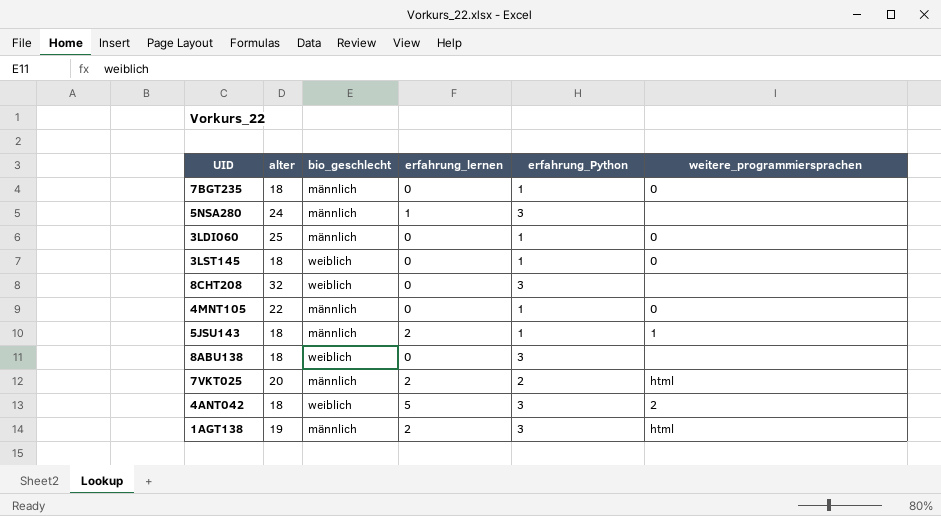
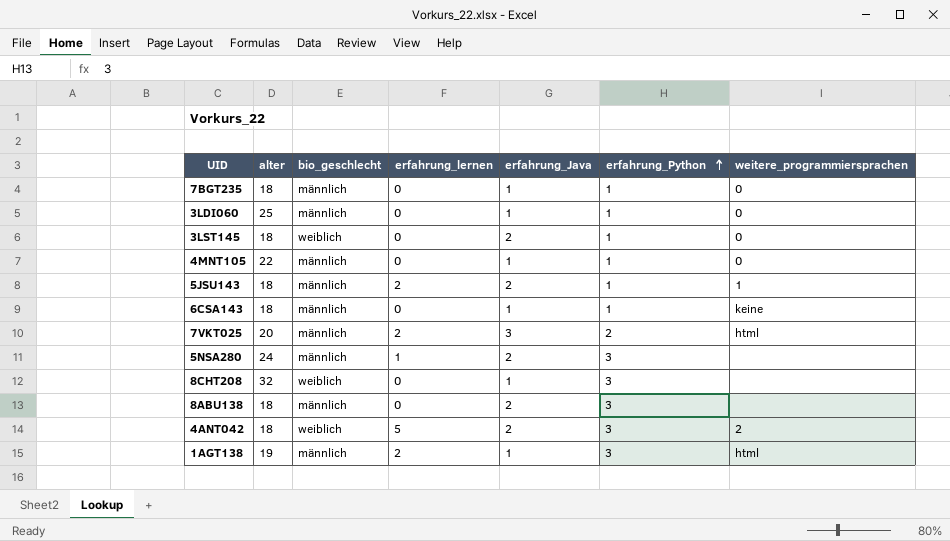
row order: none -> erfahrung_Python ascending
column erfahrung_Java | position: none -> 5
row 6CSA143: none -> 18 | männlich | 0 | 1 | 1 | keine
8ABU138 | bio_geschlecht: weiblich -> männlich

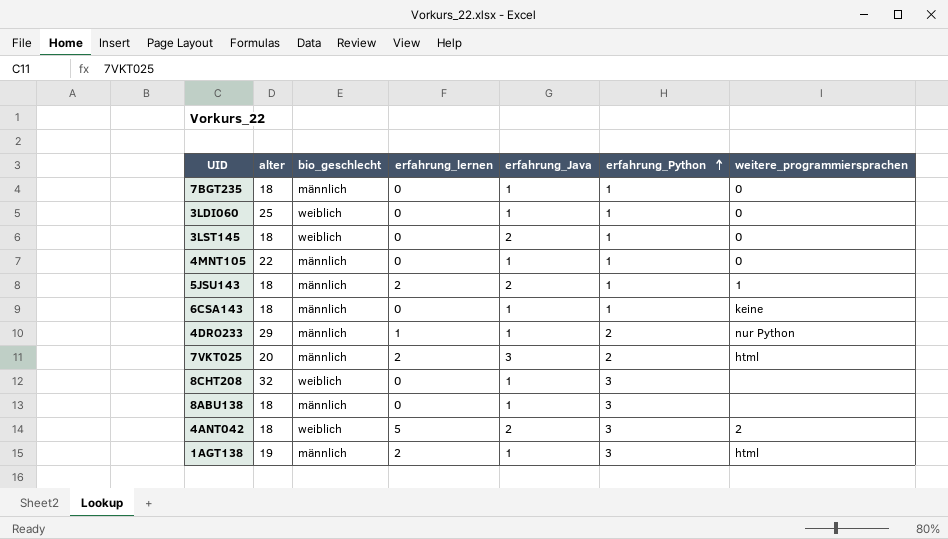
row 5NSA280: 24 | männlich | 1 | 2 | 3 | none -> none
3LDI060 | bio_geschlecht: männlich -> weiblich
row 4DRO233: none -> 29 | männlich | 1 | 1 | 2 | nur Python
8ABU138 | erfahrung_Java: 2 -> 1

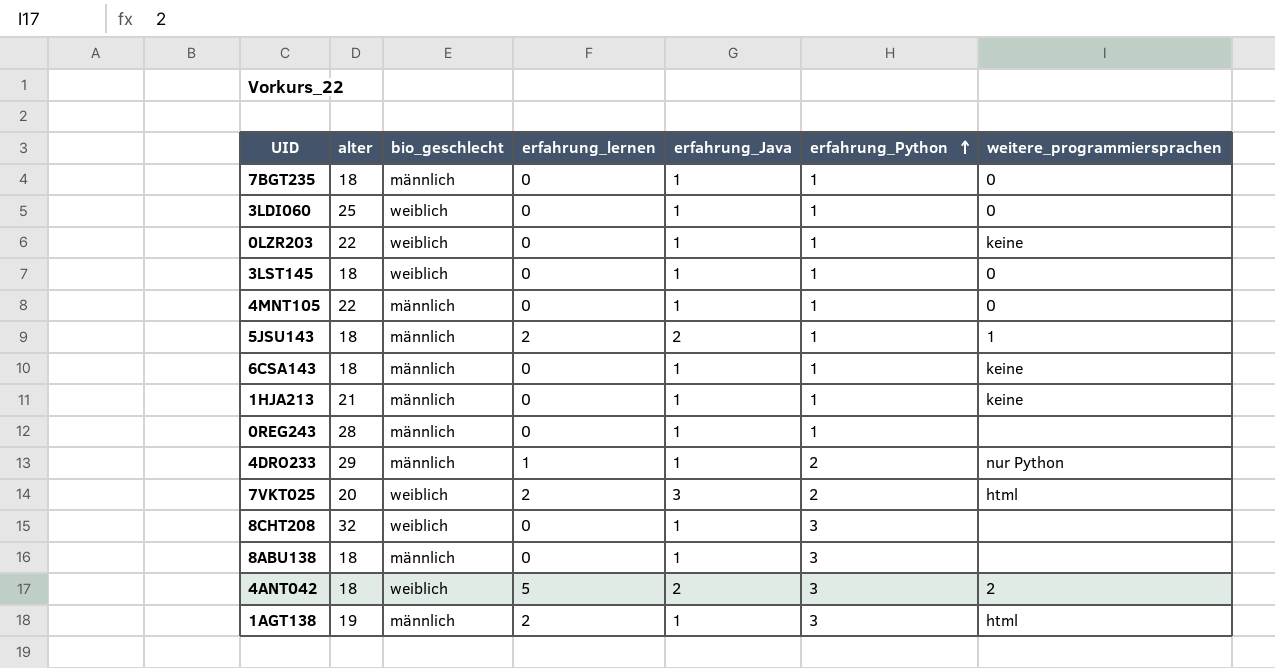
row 0LZR203: none -> 22 | weiblich | 0 | 1 | 1 | keine
3LST145 | erfahrung_Java: 2 -> 1
row 1HJA213: none -> 21 | männlich | 0 | 1 | 1 | keine
row 0REG243: none -> 28 | männlich | 0 | 1 | 1 | none
7VKT025 | bio_geschlecht: männlich -> weiblich

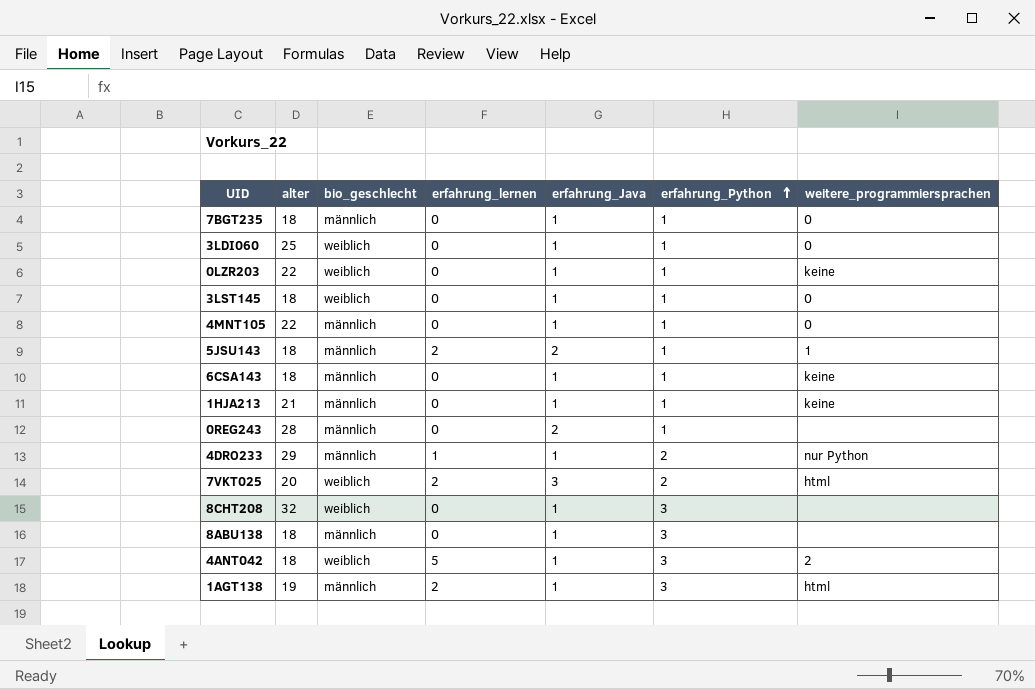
0REG243 | erfahrung_Java: 1 -> 2
4ANT042 | erfahrung_Java: 2 -> 1

